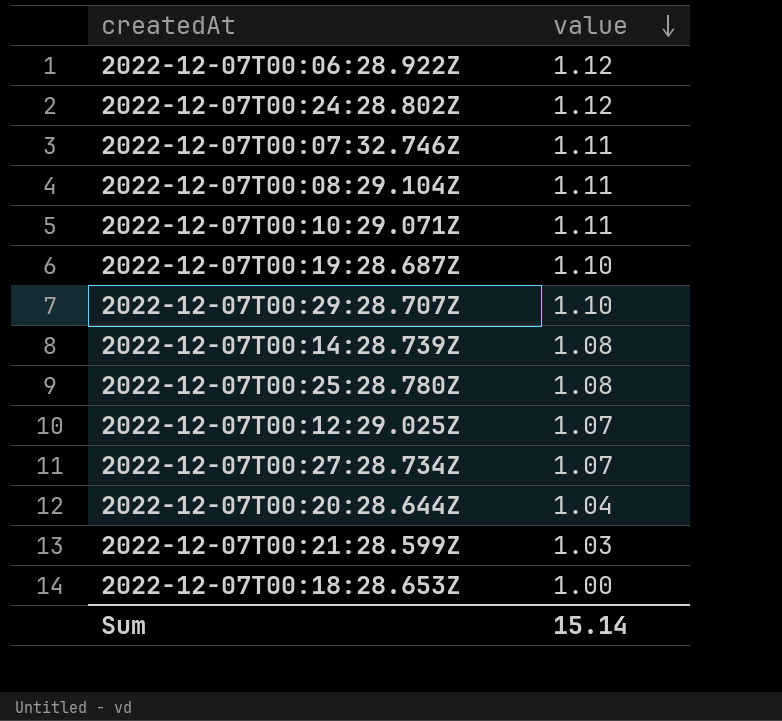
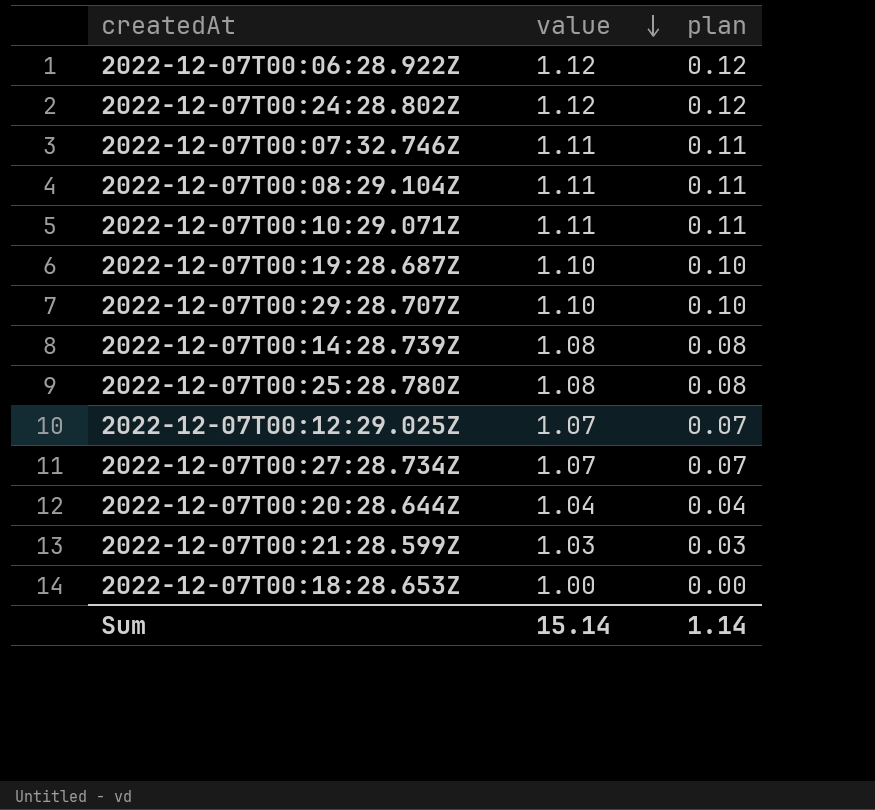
column plan | formula: none -> [value] - 1

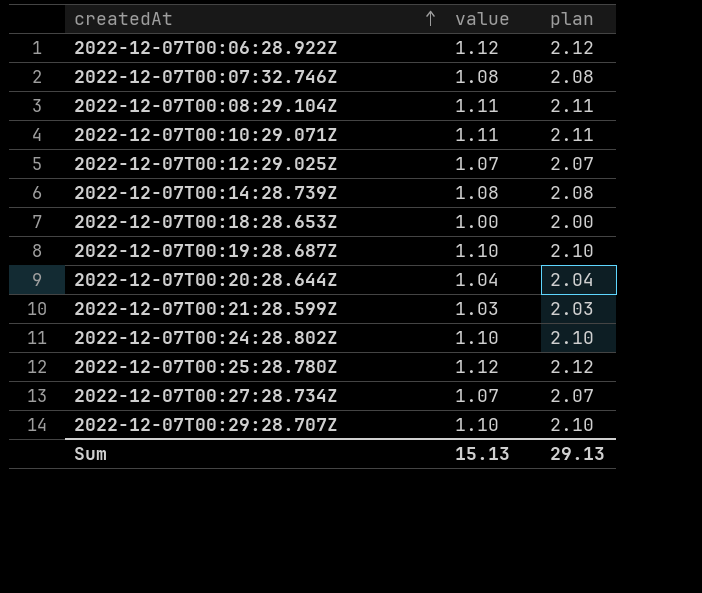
row order: value descending -> createdAt ascending
column plan | formula: [value] - 1 -> [value] + 1
2022-12-07T00:07:32.746Z | value: 1.11 -> 1.08
2022-12-07T00:24:28.802Z | value: 1.12 -> 1.10
2022-12-07T00:25:28.780Z | value: 1.08 -> 1.12
Sum | value: 15.14 -> 15.13
Sum | plan: 1.14 -> 29.13

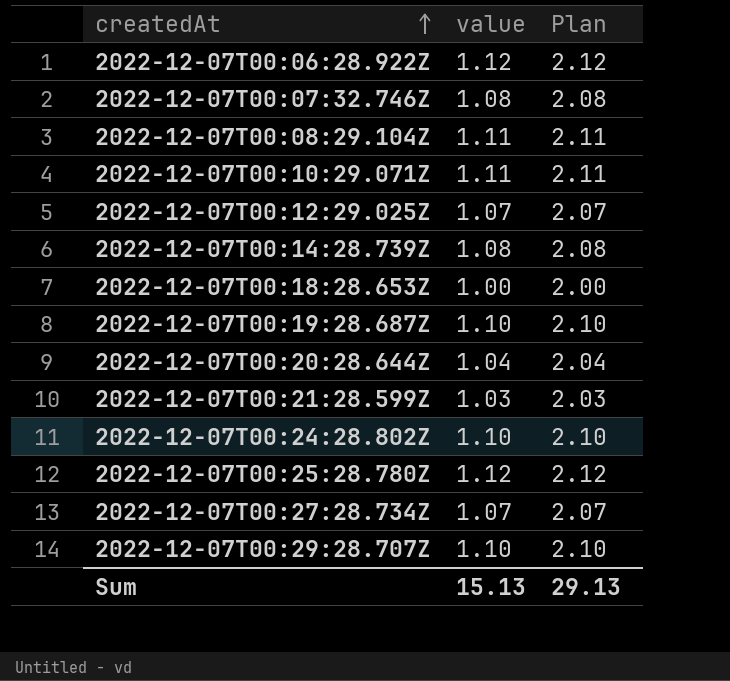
column name: plan -> Plan

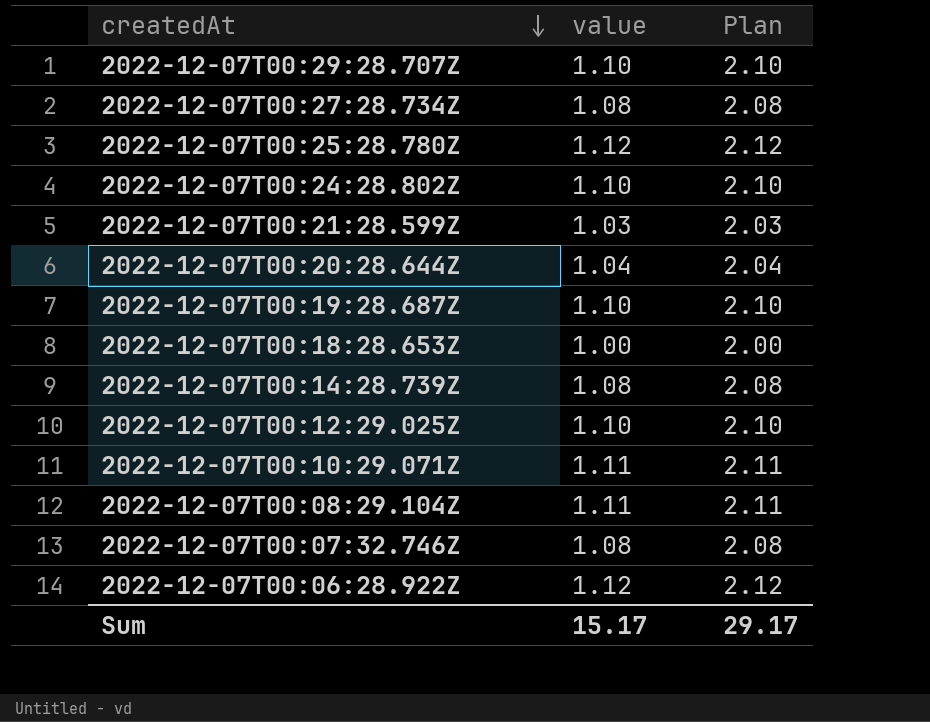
row order: createdAt ascending -> createdAt descending
2022-12-07T00:27:28.734Z | value: 1.07 -> 1.08
2022-12-07T00:27:28.734Z | Plan: 2.07 -> 2.08
2022-12-07T00:12:29.025Z | value: 1.07 -> 1.10
2022-12-07T00:12:29.025Z | Plan: 2.07 -> 2.10
Sum | value: 15.13 -> 15.17
Sum | Plan: 29.13 -> 29.17

